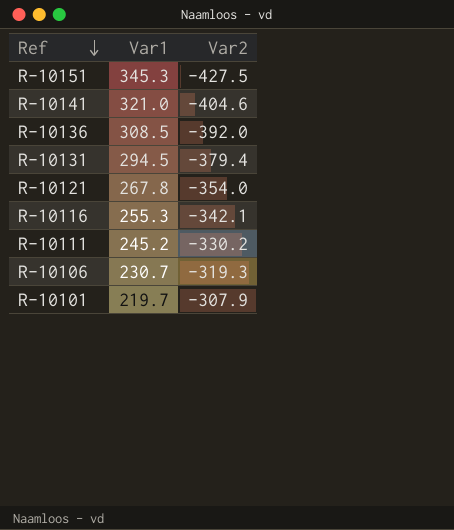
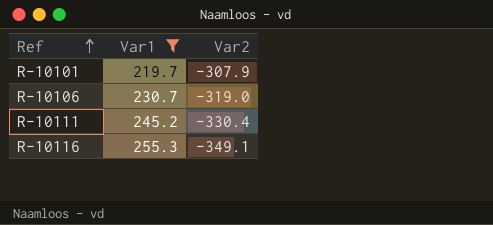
filter: none -> Var1 <= 255.3
row order: Ref descending -> Ref ascending
R-10106 | Var2: -319.3 -> -319.0
R-10111 | Var2: -330.2 -> -330.4
R-10116 | Var2: -342.1 -> -349.1

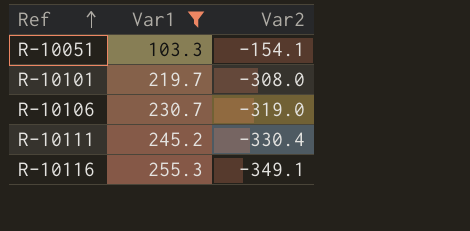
row R-10051: none -> 103.3 | -154.1
R-10101 | Var2: -307.9 -> -308.0

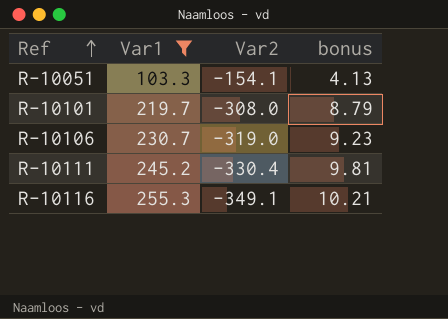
column bonus | formula: none -> [Var1] * 0.04

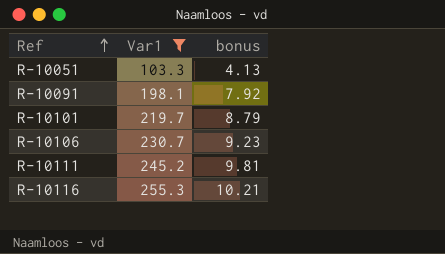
column Var2 | position: 3 -> none
row R-10091: none -> 198.1 | 7.92

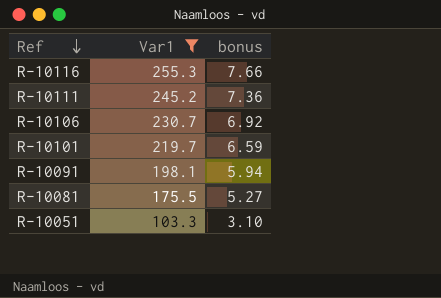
row order: Ref ascending -> Ref descending
column bonus | formula: [Var1] * 0.04 -> [Var1] * 0.03
row R-10081: none -> 175.5 | 5.27

